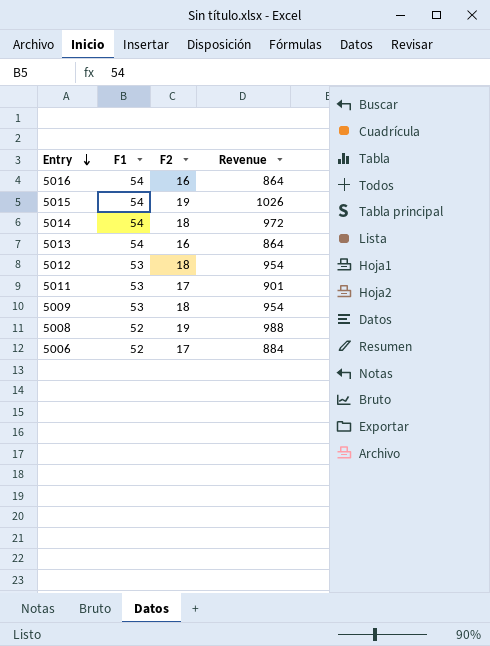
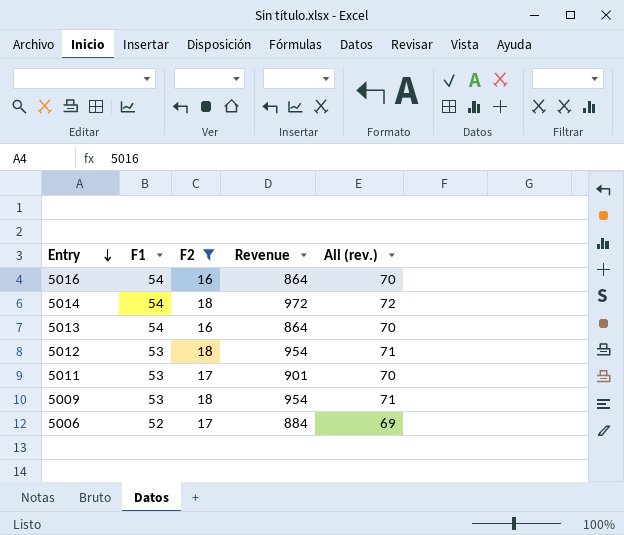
filter: none -> F2 != 19
column All (rev.) | formula: none -> [F1] + [F2]

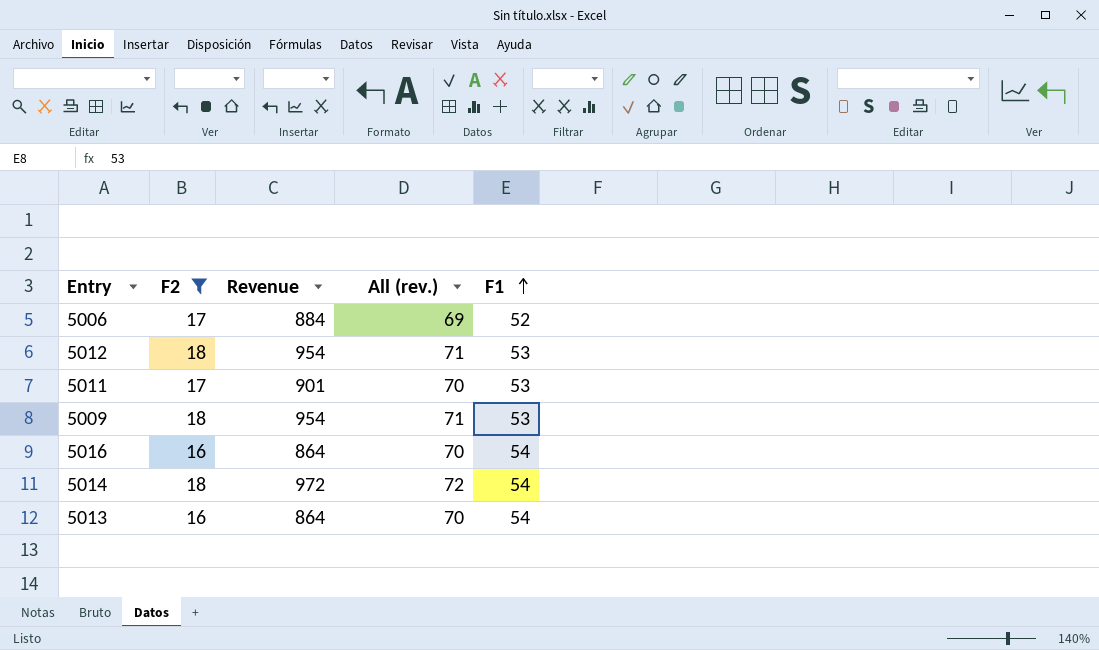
row order: Entry descending -> F1 ascending
column F1 | position: 2 -> 5

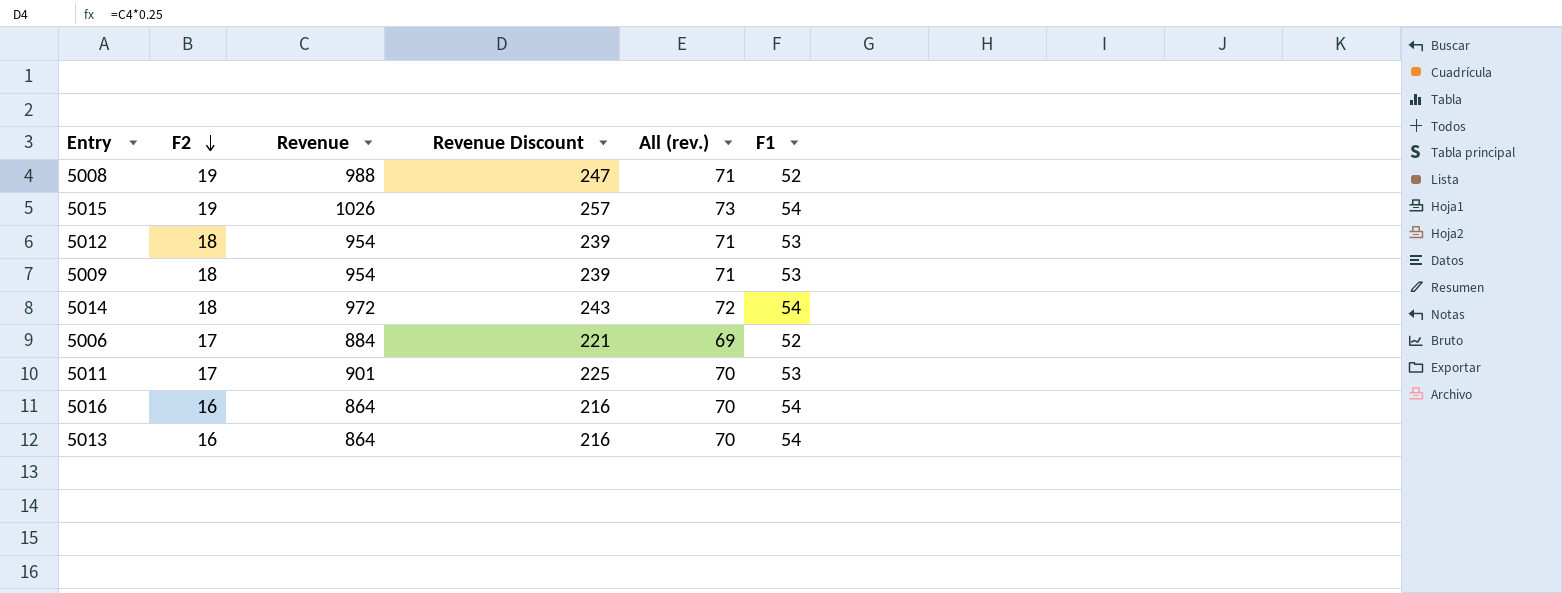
filter: F2 != 19 -> none
row order: F1 ascending -> F2 descending
column Revenue Discount | formula: none -> [Revenue] * 0.25

